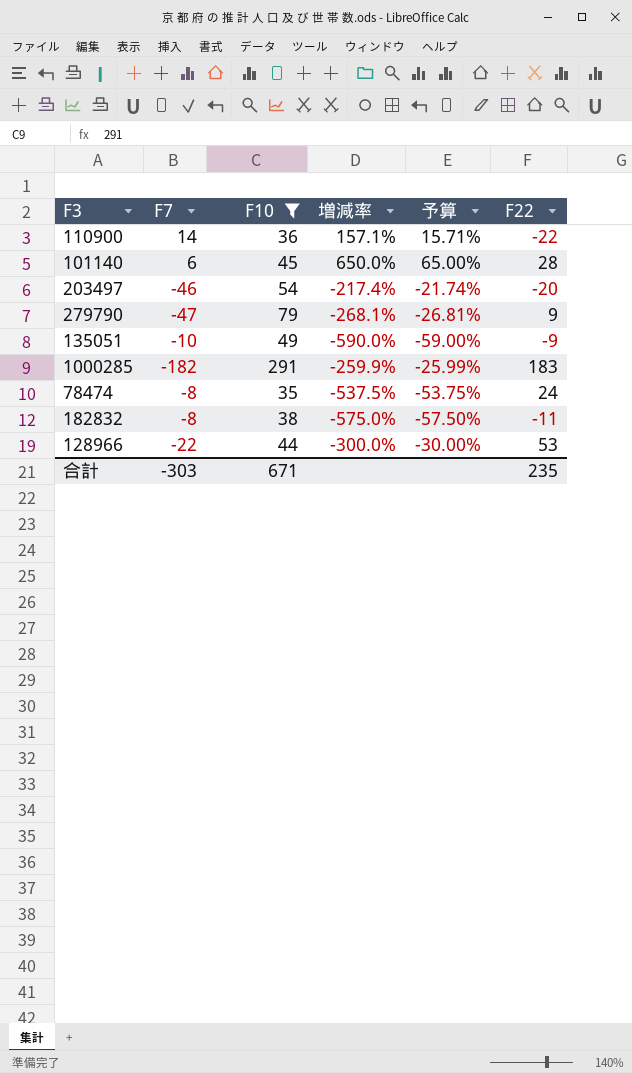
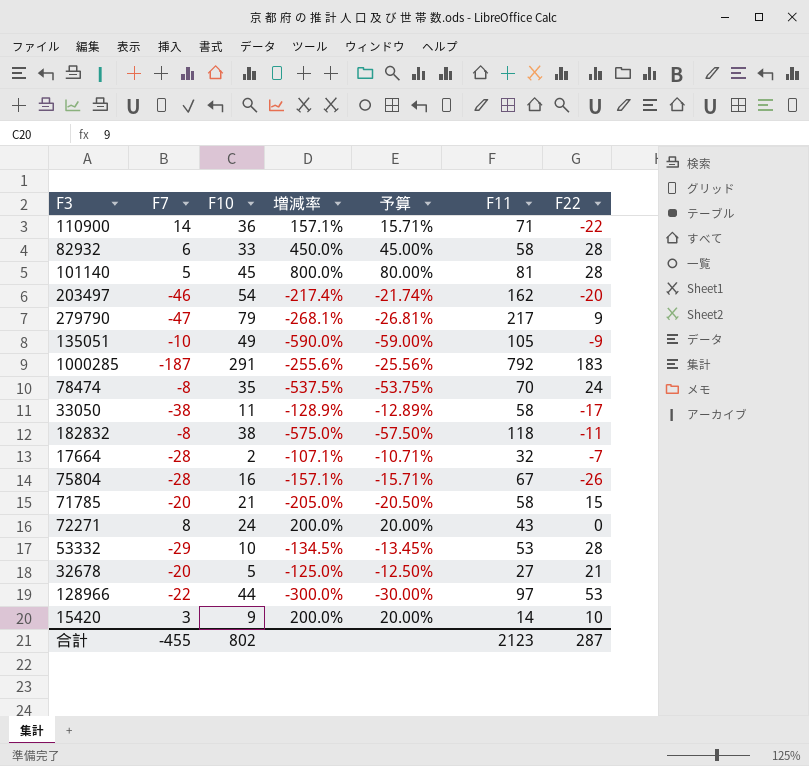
filter: F10 >= 35 -> none
column F11 | position: none -> 6
101140 | F7: 6 -> 5
101140 | 増減率: 650.0% -> 800.0%
101140 | 予算: 65.00% -> 80.00%
1000285 | F7: -182 -> -187
1000285 | 増減率: -259.9% -> -255.6%
1000285 | 予算: -25.99% -> -25.56%
合計 | F7: -303 -> -455
合計 | F10: 671 -> 802
合計 | F22: 235 -> 287

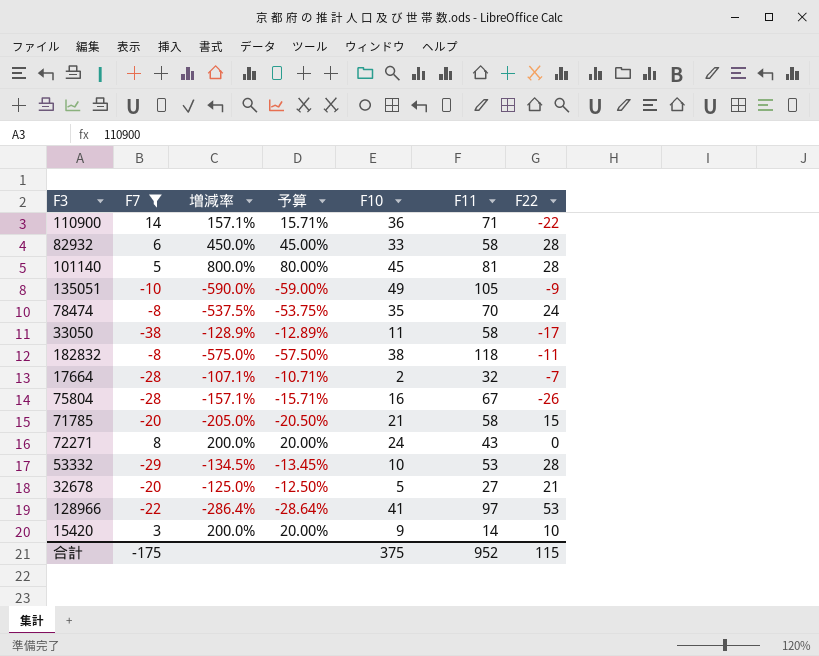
filter: none -> F7 >= -38
column F10 | position: 3 -> 5
128966 | 増減率: -300.0% -> -286.4%
128966 | 予算: -30.00% -> -28.64%
128966 | F10: 44 -> 41
合計 | F7: -455 -> -175
合計 | F10: 802 -> 375
合計 | F11: 2123 -> 952
合計 | F22: 287 -> 115

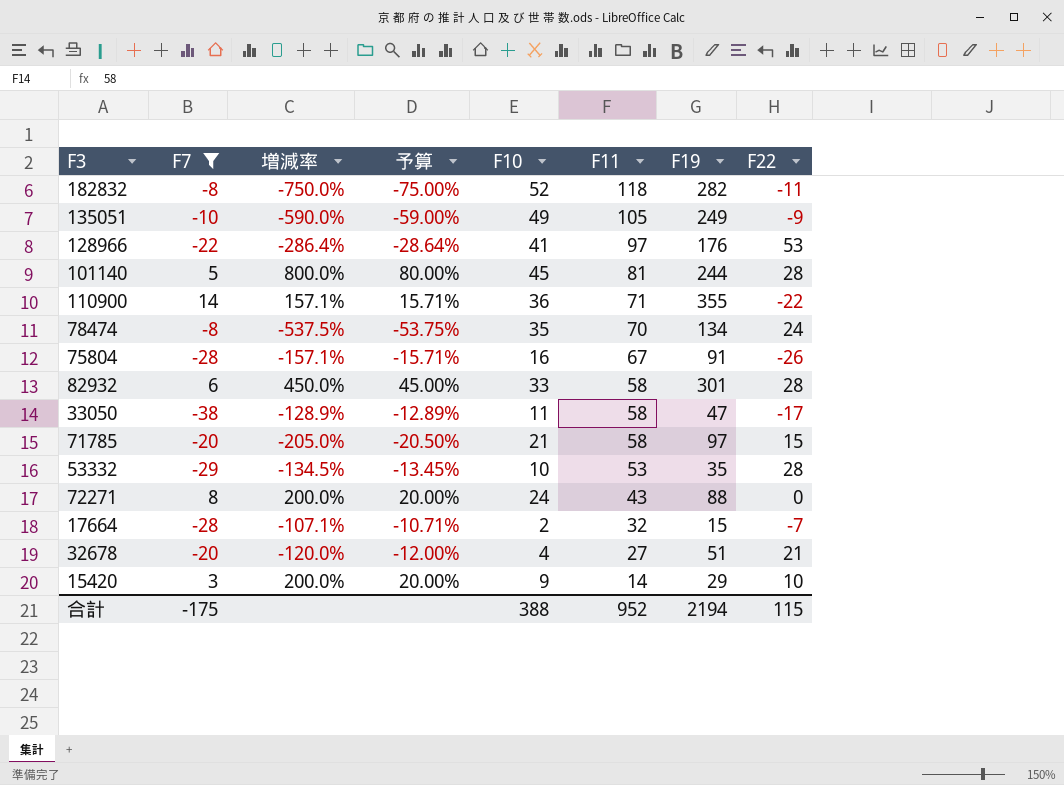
row order: none -> F11 descending
column F19 | position: none -> 7
182832 | 増減率: -575.0% -> -750.0%
182832 | 予算: -57.50% -> -75.00%
182832 | F10: 38 -> 52
32678 | 増減率: -125.0% -> -120.0%
32678 | 予算: -12.50% -> -12.00%
32678 | F10: 5 -> 4
合計 | F10: 375 -> 388

